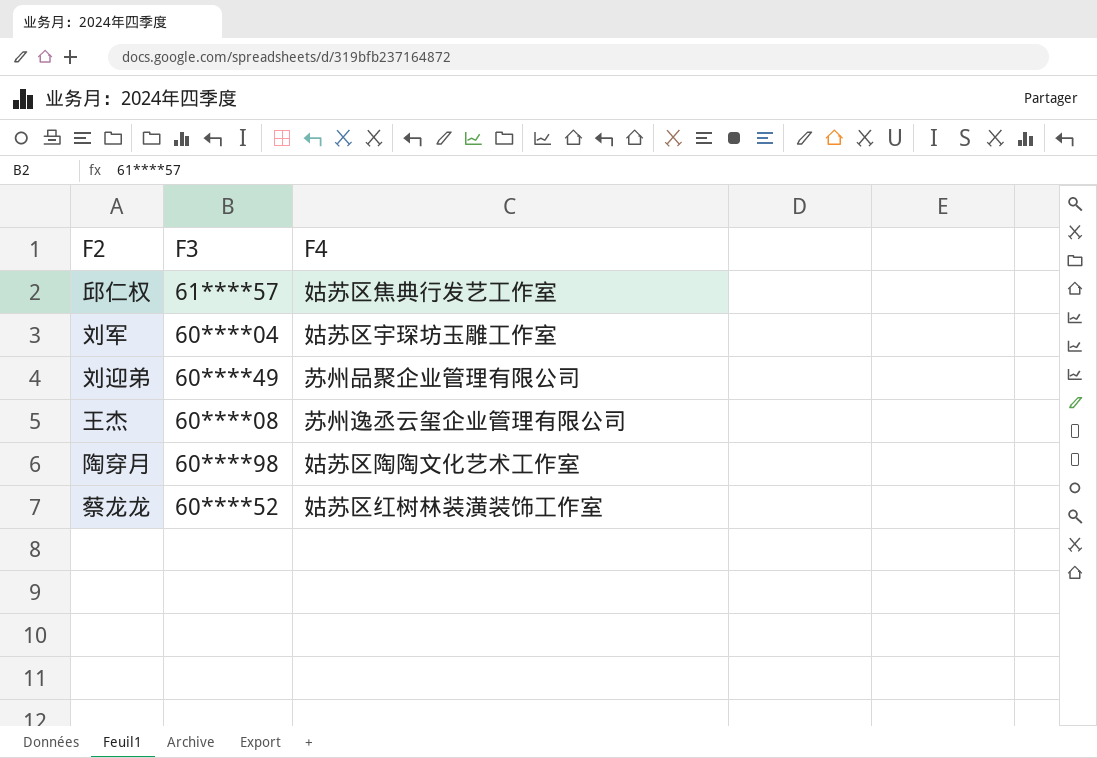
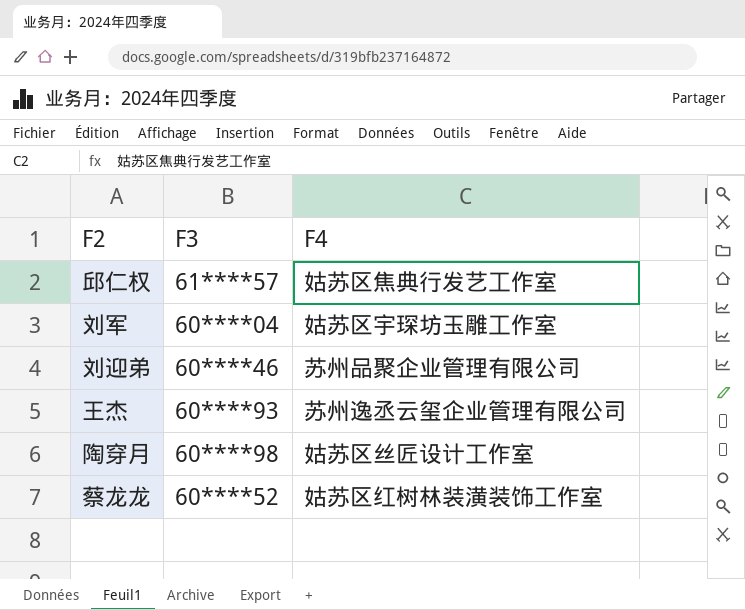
刘迎弟 | F3: 60****49 -> 60****46
王杰 | F3: 60****08 -> 60****93
陶穿月 | F4: 姑苏区陶陶文化艺术工作室 -> 姑苏区丝匠设计工作室

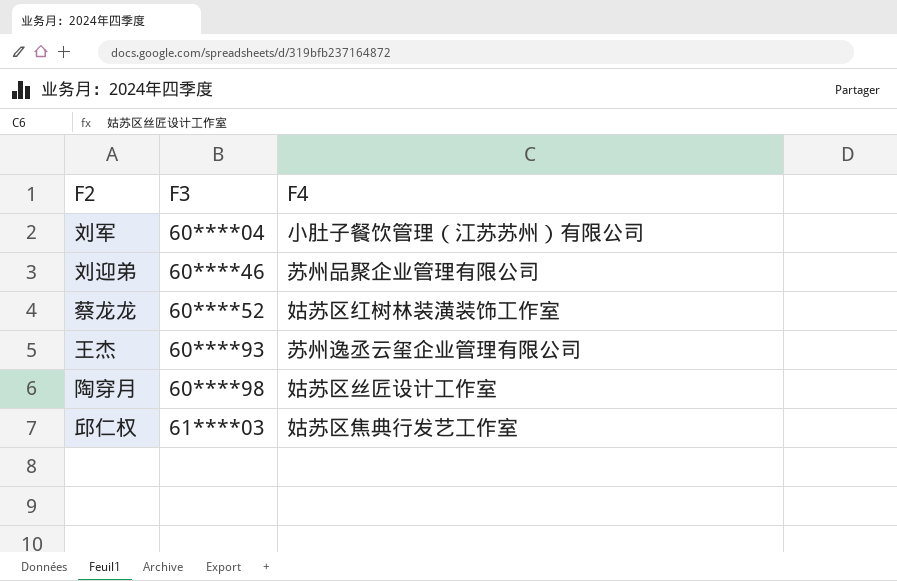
row order: none -> F3 ascending
刘军 | F4: 姑苏区宇琛坊玉雕工作室 -> 小肚子餐饮管理（江苏苏州）有限公司
邱仁权 | F3: 61****57 -> 61****03

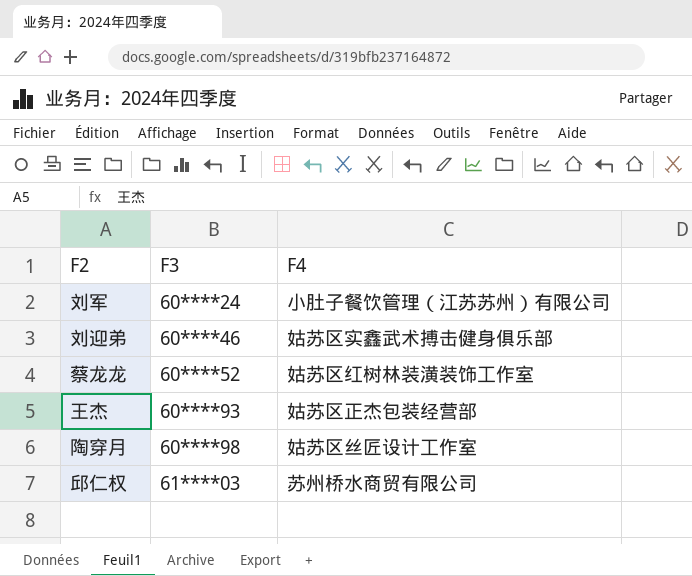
刘军 | F3: 60****04 -> 60****24
刘迎弟 | F4: 苏州品聚企业管理有限公司 -> 姑苏区实鑫武术搏击健身俱乐部
王杰 | F4: 苏州逸丞云玺企业管理有限公司 -> 姑苏区正杰包装经营部
邱仁权 | F4: 姑苏区焦典行发艺工作室 -> 苏州桥水商贸有限公司

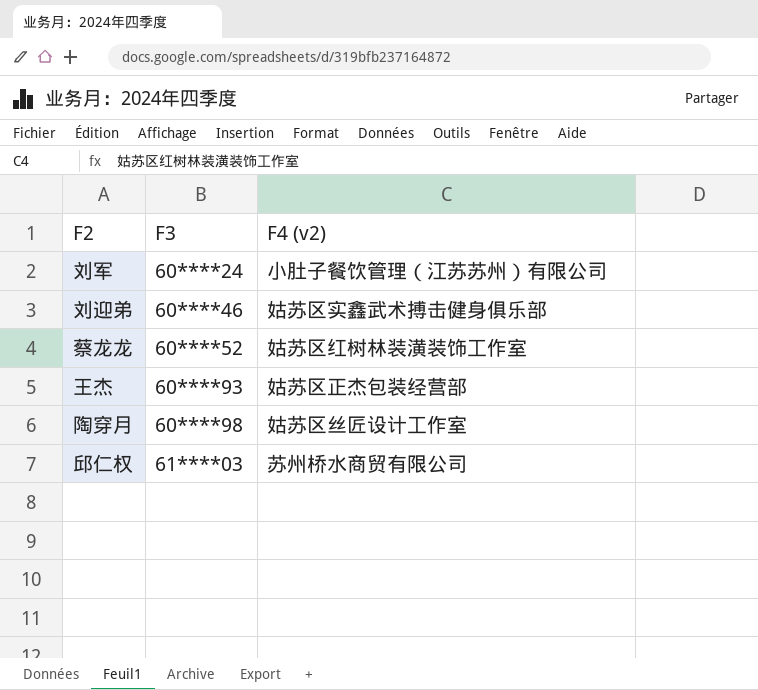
column name: F4 -> F4 (v2)

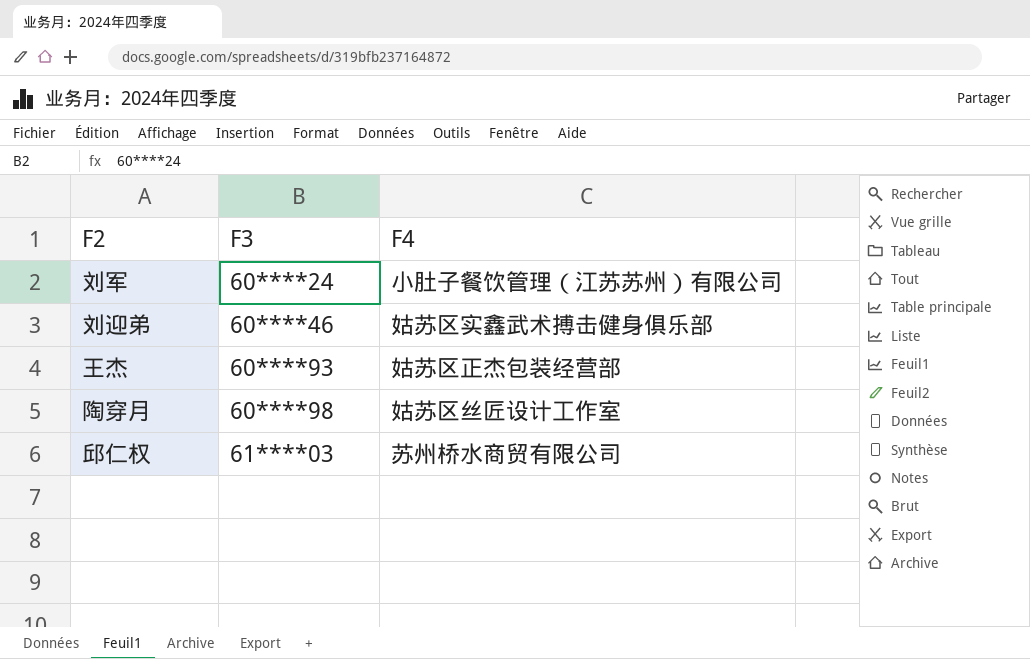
column name: F4 (v2) -> F4
row 蔡龙龙: 60****52 | 姑苏区红树林装潢装饰工作室 -> none

